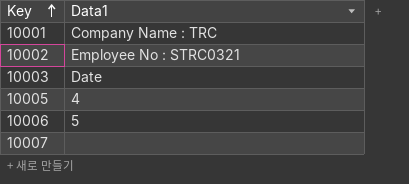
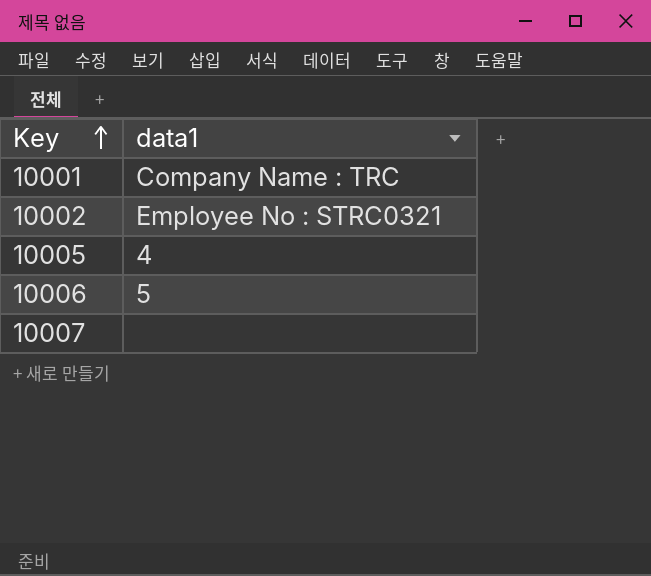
column name: Data1 -> data1
row 10003: Date -> none

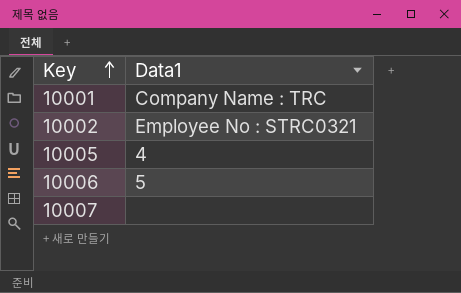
column name: data1 -> Data1

